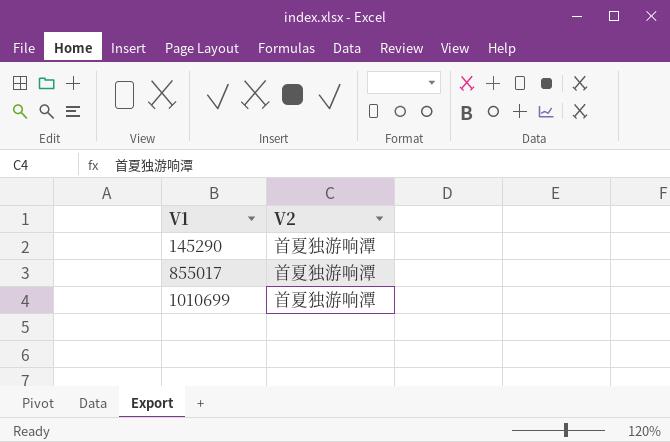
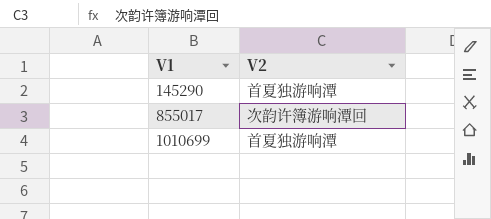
855017 | V2: 首夏独游响潭 -> 次韵许簿游响潭回

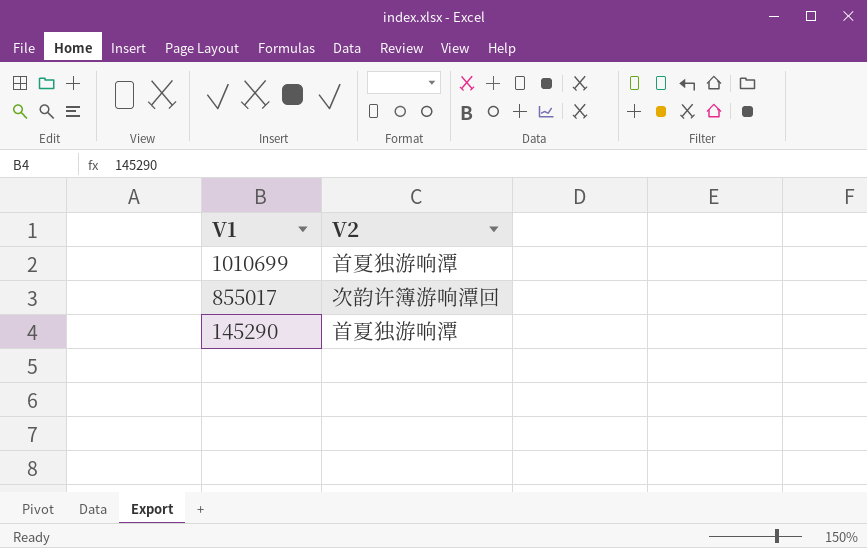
row order: V1 ascending -> V1 descending

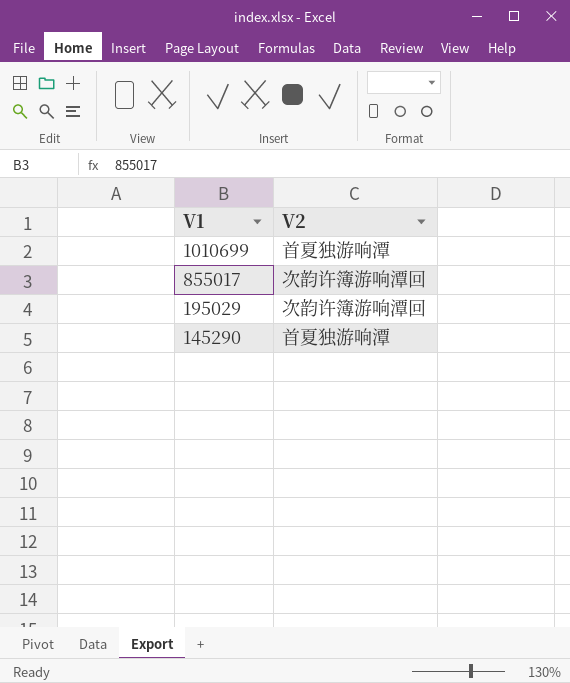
row 195029: none -> 次韵许簿游响潭回

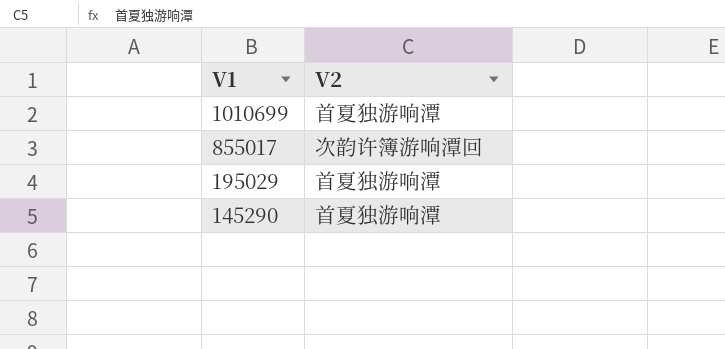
195029 | V2: 次韵许簿游响潭回 -> 首夏独游响潭

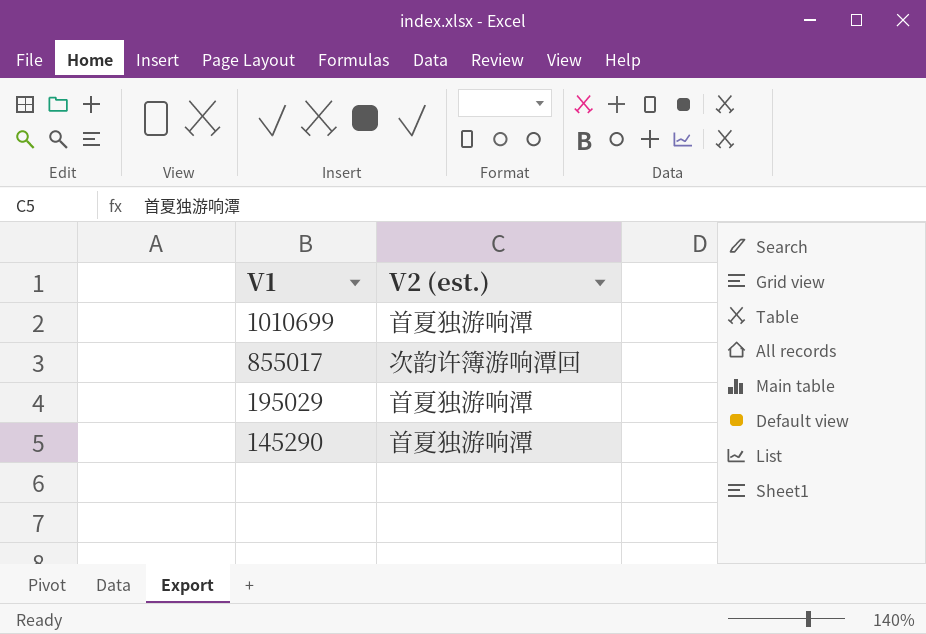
column name: V2 -> V2 (est.)

